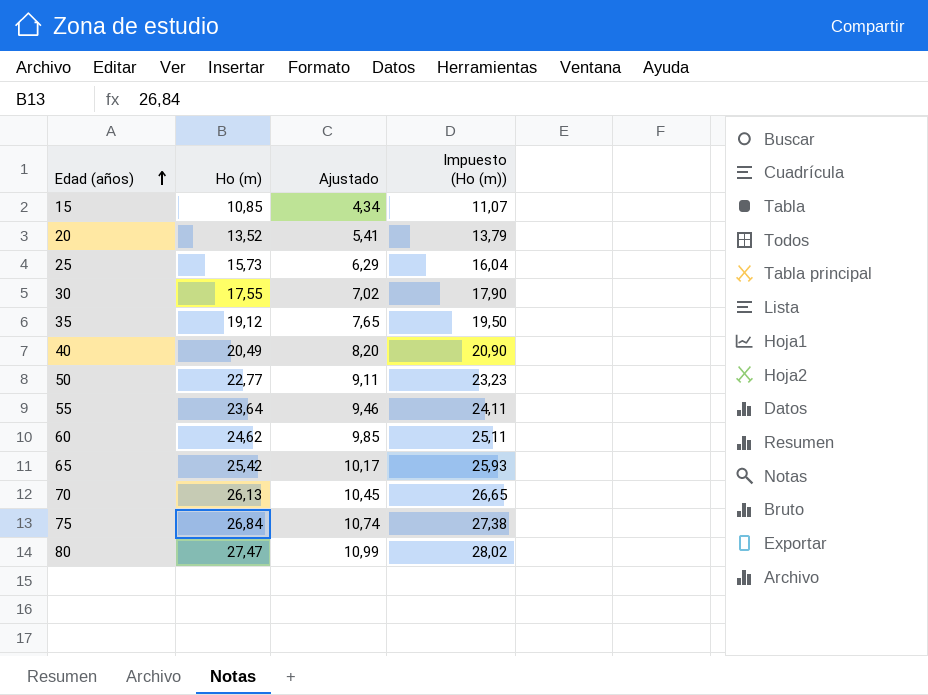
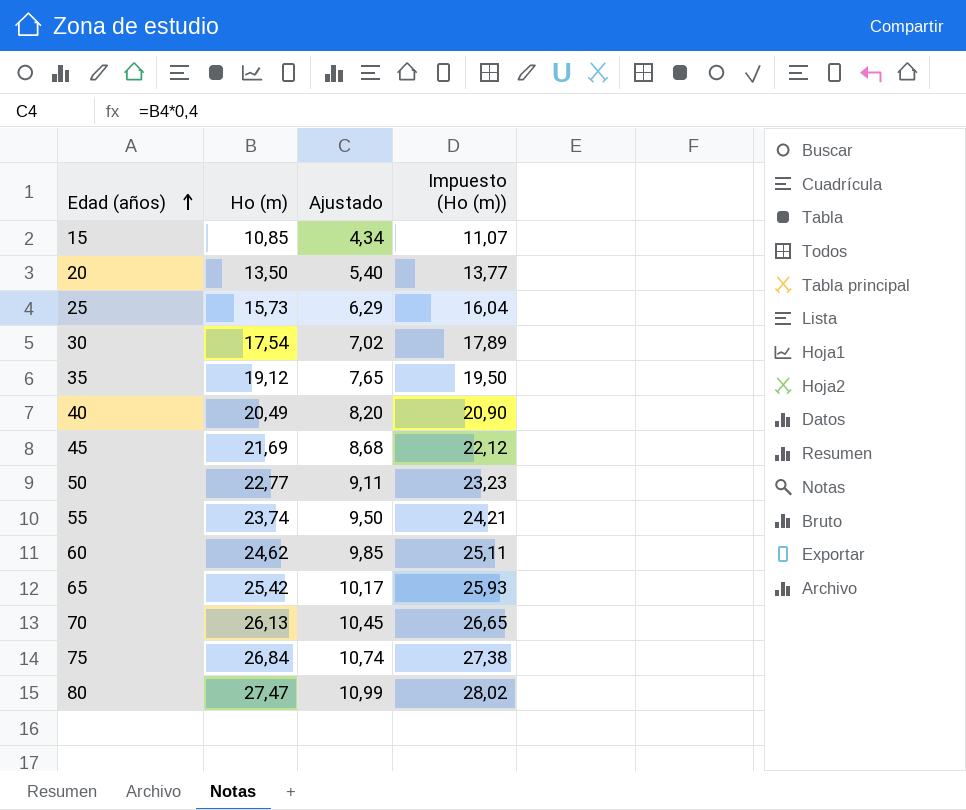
20 | Ho (m): 13,52 -> 13,50
20 | Ajustado: 5,41 -> 5,40
20 | Impuesto (Ho (m)): 13,79 -> 13,77
30 | Ho (m): 17,55 -> 17,54
30 | Impuesto (Ho (m)): 17,90 -> 17,89
row 45: none -> 21,69 | 8,68 | 22,12
55 | Ho (m): 23,64 -> 23,74
55 | Ajustado: 9,46 -> 9,50
55 | Impuesto (Ho (m)): 24,11 -> 24,21

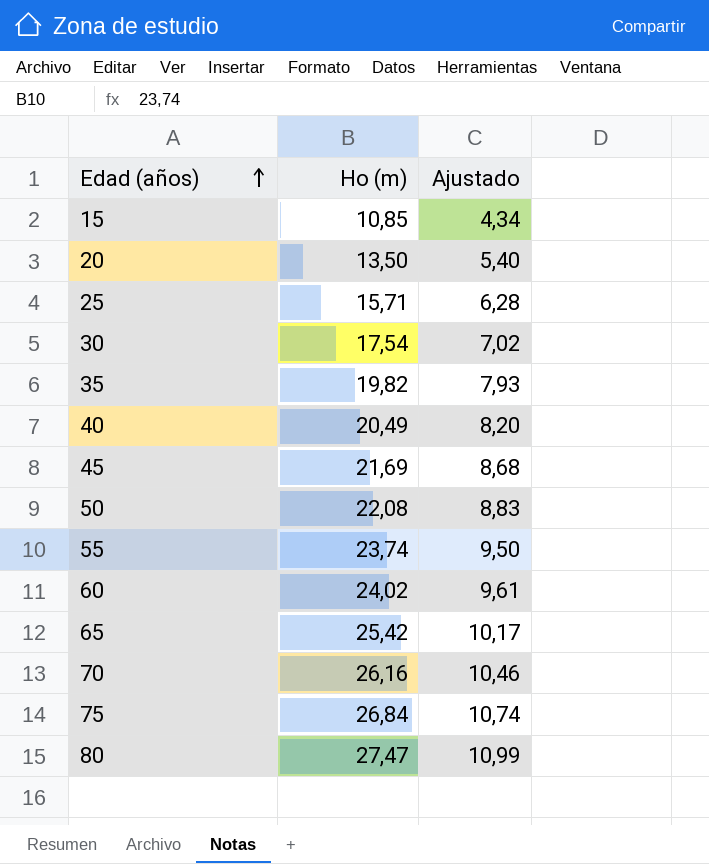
column Impuesto (Ho (m)) | formula: [Ho (m)] * 1,02 -> none
25 | Ho (m): 15,73 -> 15,71
25 | Ajustado: 6,29 -> 6,28
35 | Ho (m): 19,12 -> 19,82
35 | Ajustado: 7,65 -> 7,93
50 | Ho (m): 22,77 -> 22,08
50 | Ajustado: 9,11 -> 8,83
60 | Ho (m): 24,62 -> 24,02
60 | Ajustado: 9,85 -> 9,61
70 | Ho (m): 26,13 -> 26,16
70 | Ajustado: 10,45 -> 10,46

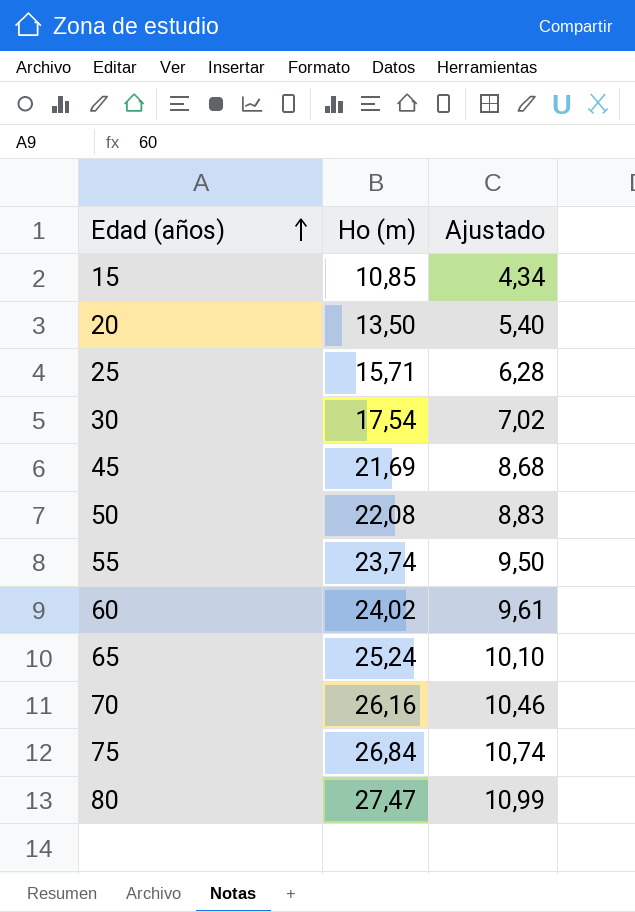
row 35: 19,82 | 7,93 -> none
row 40: 20,49 | 8,20 -> none
65 | Ho (m): 25,42 -> 25,24
65 | Ajustado: 10,17 -> 10,10

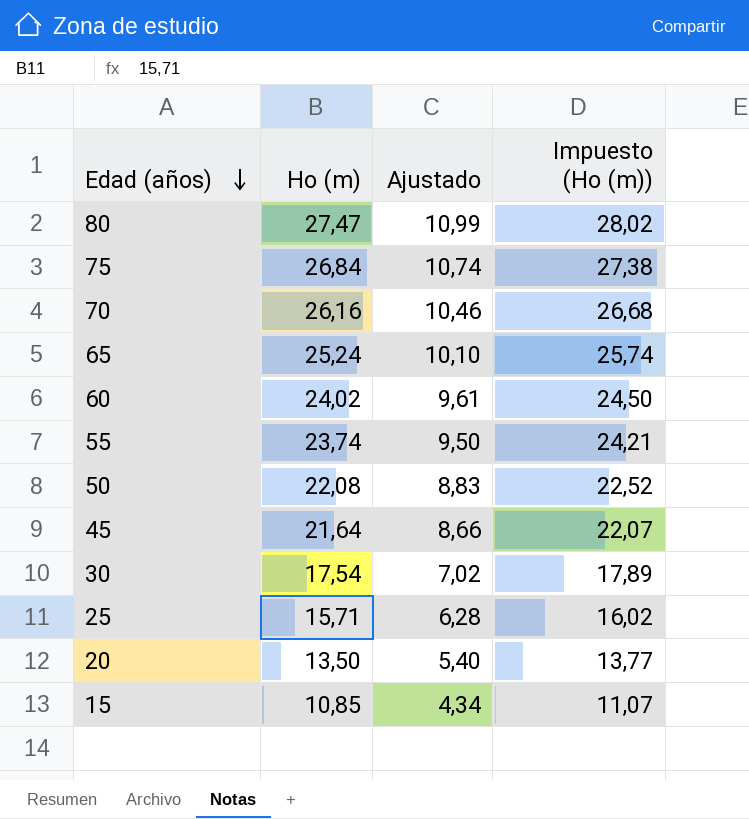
row order: Edad (años) ascending -> Edad (años) descending
column Impuesto (Ho (m)) | formula: none -> [Ho (m)] * 1,02
45 | Ho (m): 21,69 -> 21,64
45 | Ajustado: 8,68 -> 8,66

